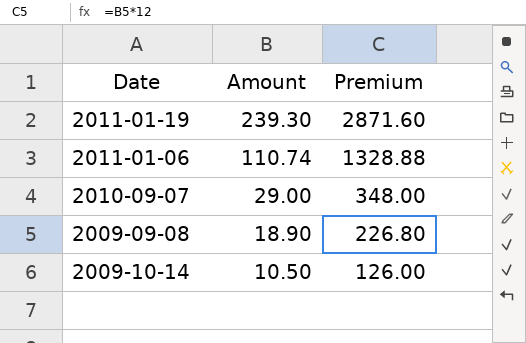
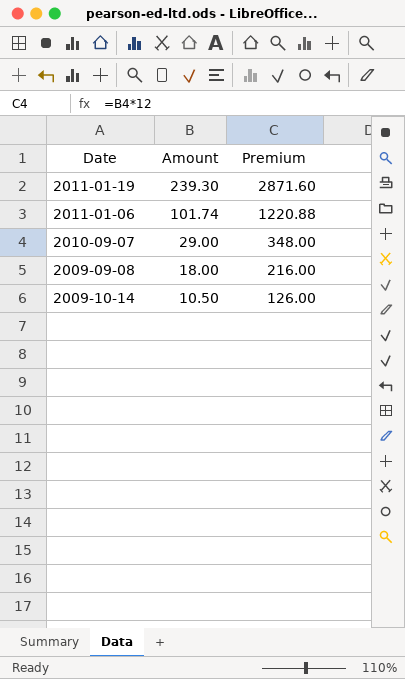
2011-01-06 | Amount: 110.74 -> 101.74
2011-01-06 | Premium: 1328.88 -> 1220.88
2009-09-08 | Amount: 18.90 -> 18.00
2009-09-08 | Premium: 226.80 -> 216.00

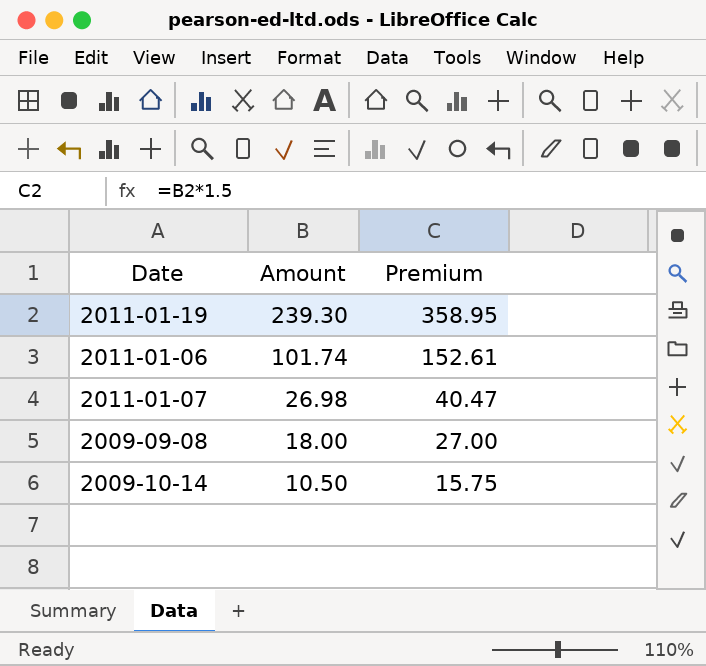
column Premium | formula: [Amount] * 12 -> [Amount] * 1.5
row 2010-09-07: 29.00 | 348.00 -> none
row 2011-01-07: none -> 26.98 | 40.47

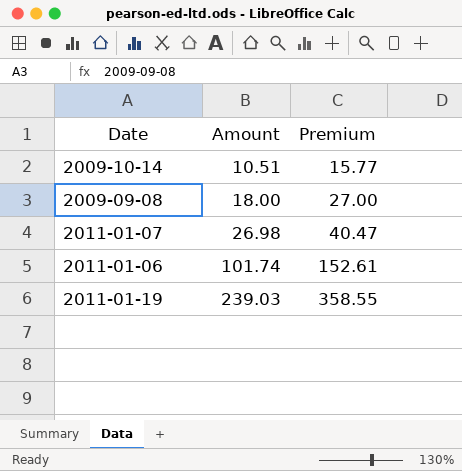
row order: Amount descending -> Amount ascending
2009-10-14 | Amount: 10.50 -> 10.51
2009-10-14 | Premium: 15.75 -> 15.77
2011-01-19 | Amount: 239.30 -> 239.03
2011-01-19 | Premium: 358.95 -> 358.55

